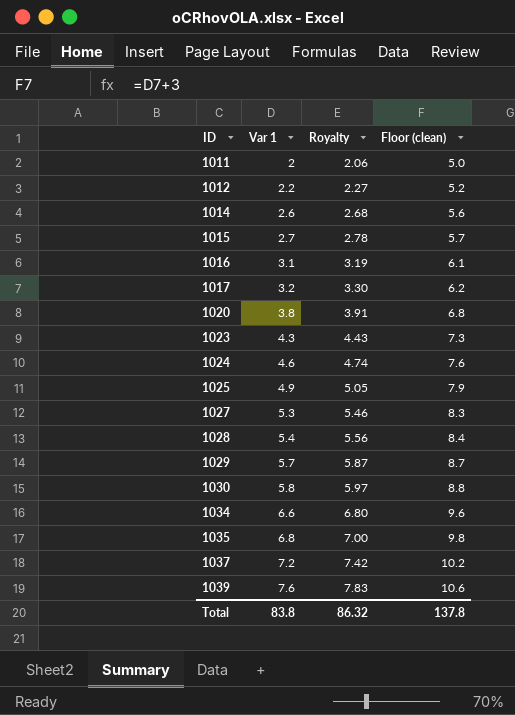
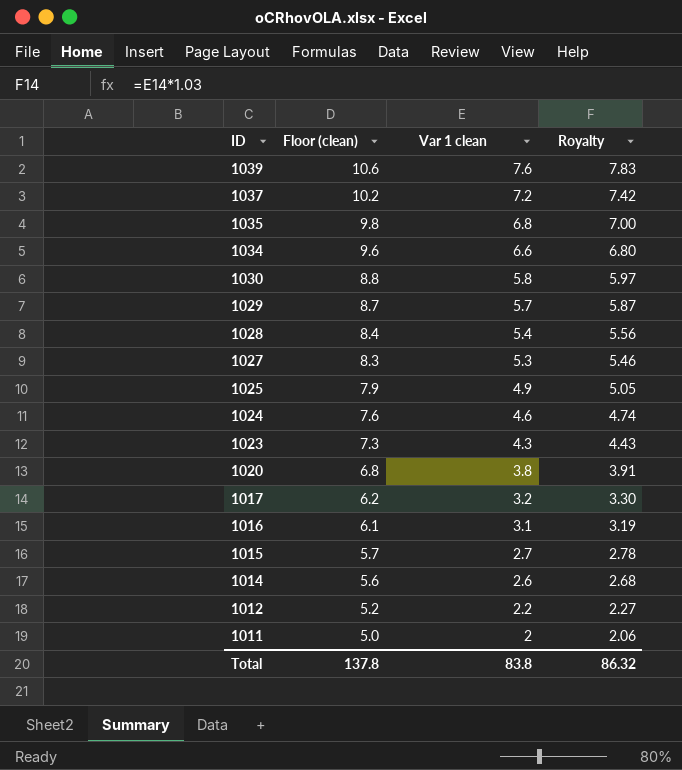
row order: ID ascending -> ID descending
column Floor (clean) | position: 4 -> 2
column name: Var 1 -> Var 1 clean

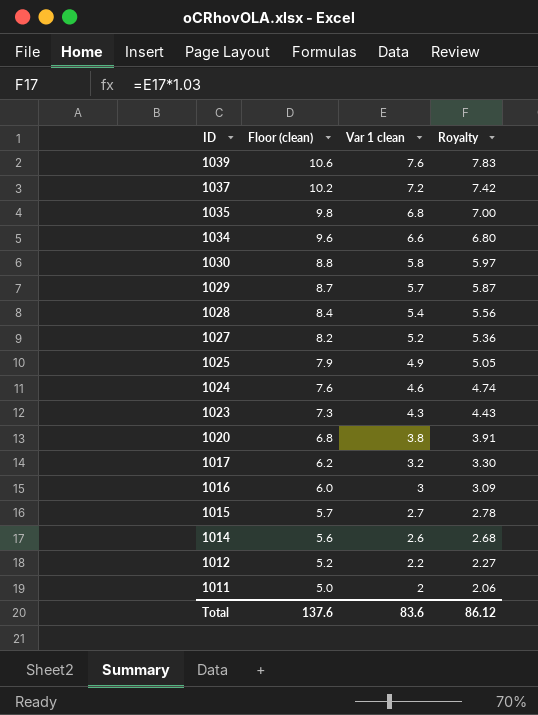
1027 | Floor (clean): 8.3 -> 8.2
1027 | Var 1 clean: 5.3 -> 5.2
1027 | Royalty: 5.46 -> 5.36
1016 | Floor (clean): 6.1 -> 6.0
1016 | Var 1 clean: 3.1 -> 3
1016 | Royalty: 3.19 -> 3.09
Total | Floor (clean): 137.8 -> 137.6
Total | Var 1 clean: 83.8 -> 83.6
Total | Royalty: 86.32 -> 86.12

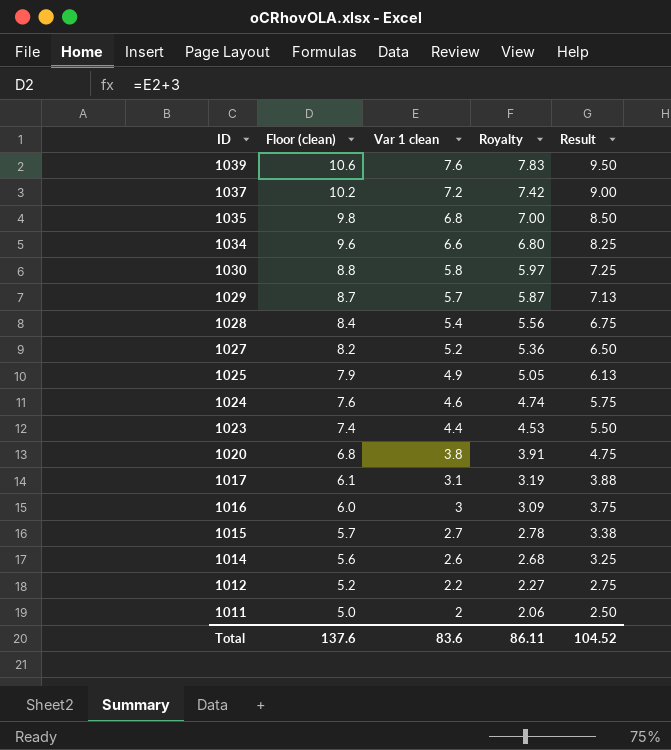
column Result | formula: none -> [Var 1 clean] * 1.25
1023 | Floor (clean): 7.3 -> 7.4
1023 | Var 1 clean: 4.3 -> 4.4
1023 | Royalty: 4.43 -> 4.53
1017 | Floor (clean): 6.2 -> 6.1
1017 | Var 1 clean: 3.2 -> 3.1
1017 | Royalty: 3.30 -> 3.19
Total | Royalty: 86.12 -> 86.11

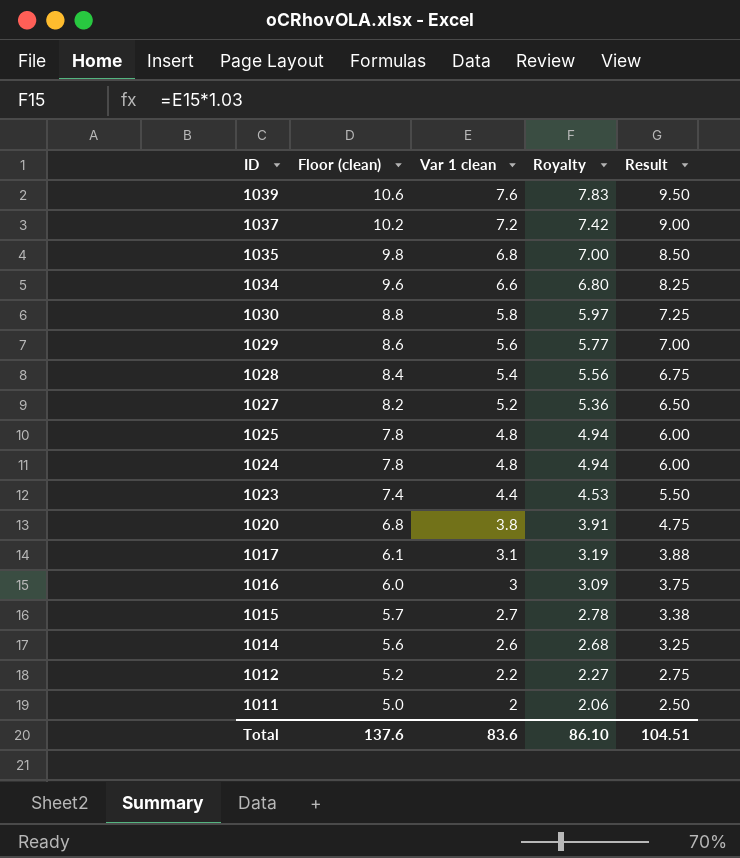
1029 | Floor (clean): 8.7 -> 8.6
1029 | Var 1 clean: 5.7 -> 5.6
1029 | Royalty: 5.87 -> 5.77
1029 | Result: 7.13 -> 7.00
1025 | Floor (clean): 7.9 -> 7.8
1025 | Var 1 clean: 4.9 -> 4.8
1025 | Royalty: 5.05 -> 4.94
1025 | Result: 6.13 -> 6.00
1024 | Floor (clean): 7.6 -> 7.8
1024 | Var 1 clean: 4.6 -> 4.8
1024 | Royalty: 4.74 -> 4.94
1024 | Result: 5.75 -> 6.00
Total | Royalty: 86.11 -> 86.10
Total | Result: 104.52 -> 104.51

